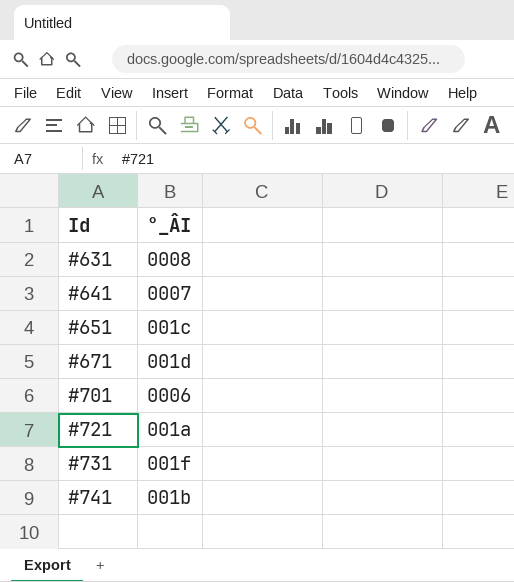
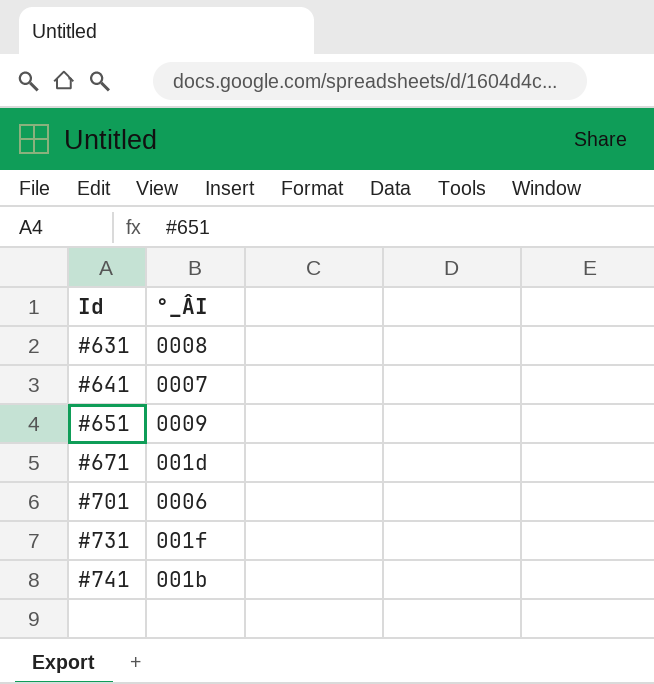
row #721: 001a -> none
#651 | °_ÂI: 001c -> 0009

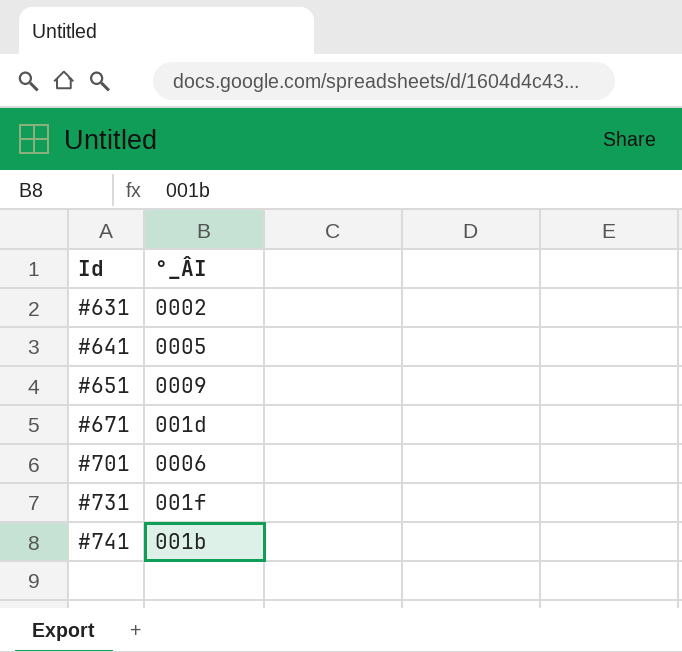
#631 | °_ÂI: 0008 -> 0002
#641 | °_ÂI: 0007 -> 0005

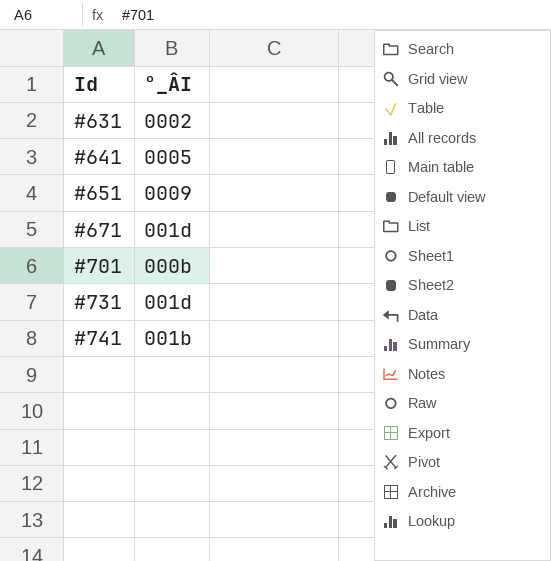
#701 | °_ÂI: 0006 -> 000b
#731 | °_ÂI: 001f -> 001d

